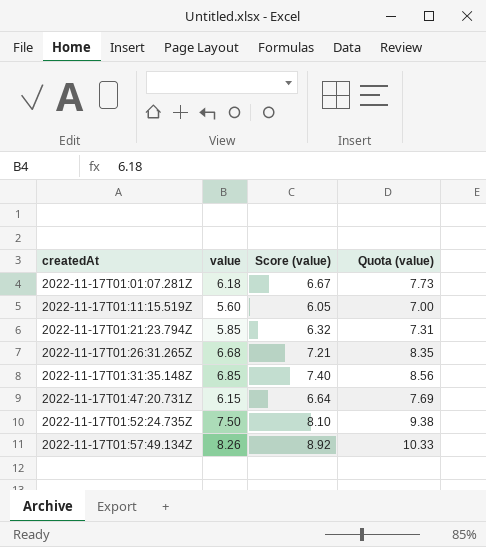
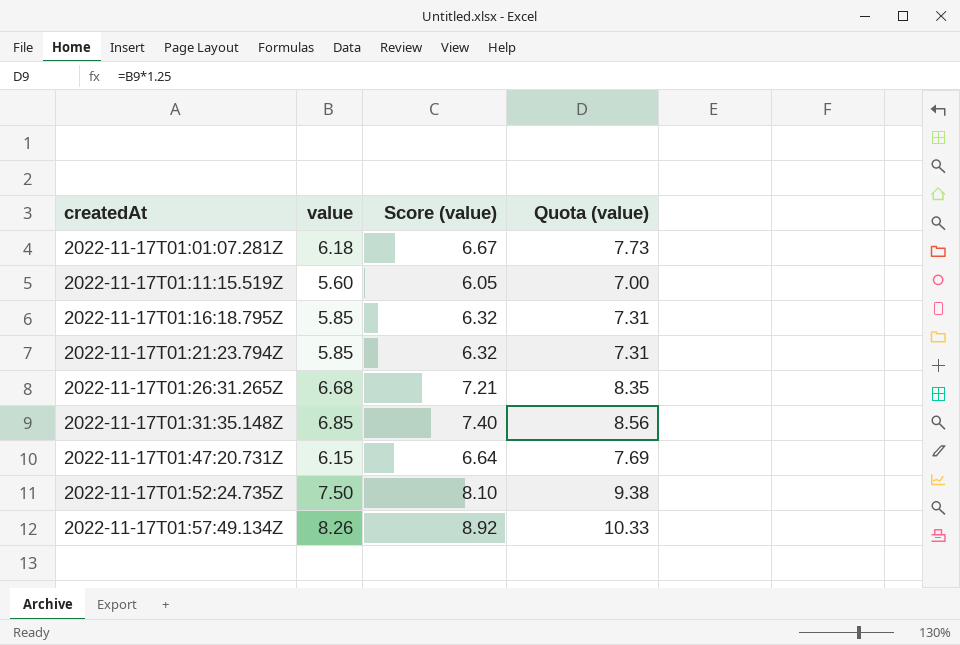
row 2022-11-17T01:16:18.795Z: none -> 5.85 | 6.32 | 7.31

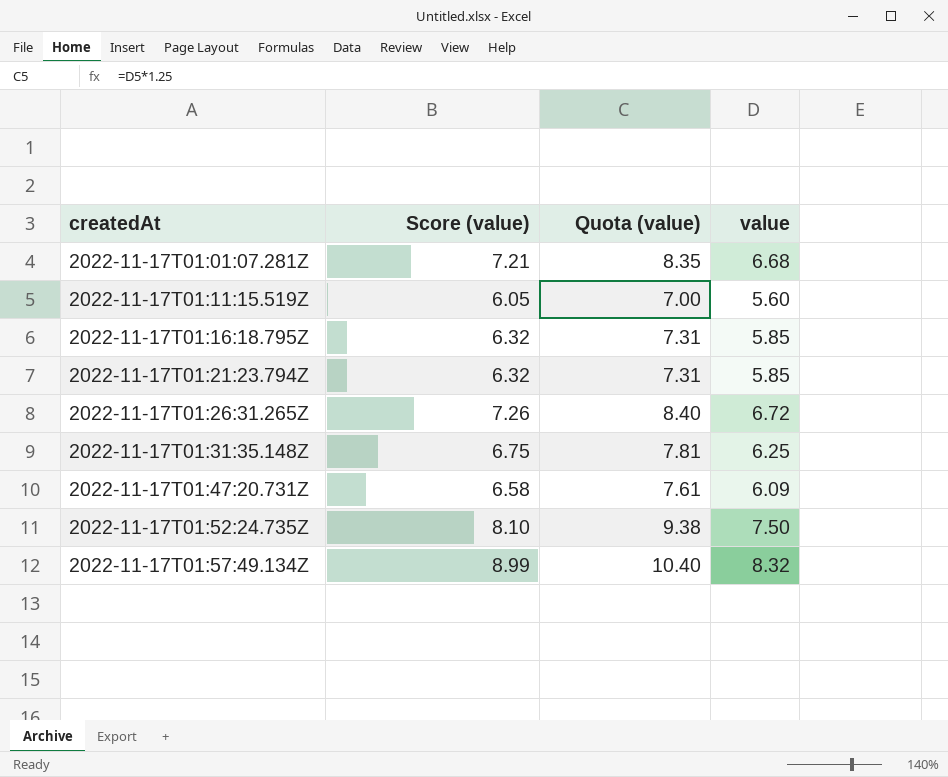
column value | position: 2 -> 4
2022-11-17T01:01:07.281Z | Score (value): 6.67 -> 7.21
2022-11-17T01:01:07.281Z | Quota (value): 7.73 -> 8.35
2022-11-17T01:01:07.281Z | value: 6.18 -> 6.68
2022-11-17T01:26:31.265Z | Score (value): 7.21 -> 7.26
2022-11-17T01:26:31.265Z | Quota (value): 8.35 -> 8.40
2022-11-17T01:26:31.265Z | value: 6.68 -> 6.72
2022-11-17T01:31:35.148Z | Score (value): 7.40 -> 6.75
2022-11-17T01:31:35.148Z | Quota (value): 8.56 -> 7.81
2022-11-17T01:31:35.148Z | value: 6.85 -> 6.25
2022-11-17T01:47:20.731Z | Score (value): 6.64 -> 6.58
2022-11-17T01:47:20.731Z | Quota (value): 7.69 -> 7.61
2022-11-17T01:47:20.731Z | value: 6.15 -> 6.09
2022-11-17T01:57:49.134Z | Score (value): 8.92 -> 8.99
2022-11-17T01:57:49.134Z | Quota (value): 10.33 -> 10.40
2022-11-17T01:57:49.134Z | value: 8.26 -> 8.32

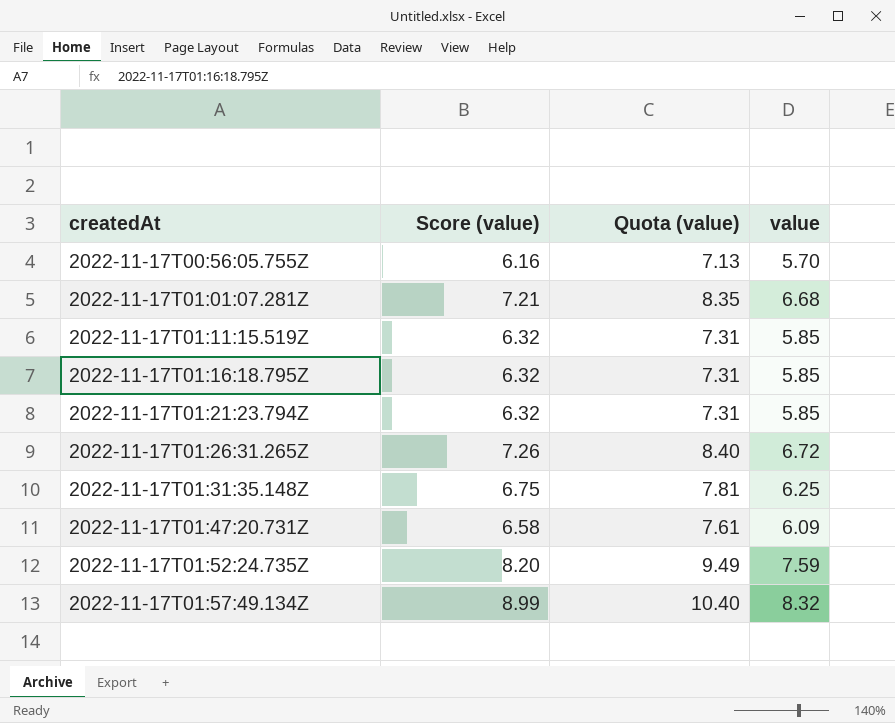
row 2022-11-17T00:56:05.755Z: none -> 6.16 | 7.13 | 5.70
2022-11-17T01:11:15.519Z | Score (value): 6.05 -> 6.32
2022-11-17T01:11:15.519Z | Quota (value): 7.00 -> 7.31
2022-11-17T01:11:15.519Z | value: 5.60 -> 5.85
2022-11-17T01:52:24.735Z | Score (value): 8.10 -> 8.20
2022-11-17T01:52:24.735Z | Quota (value): 9.38 -> 9.49
2022-11-17T01:52:24.735Z | value: 7.50 -> 7.59

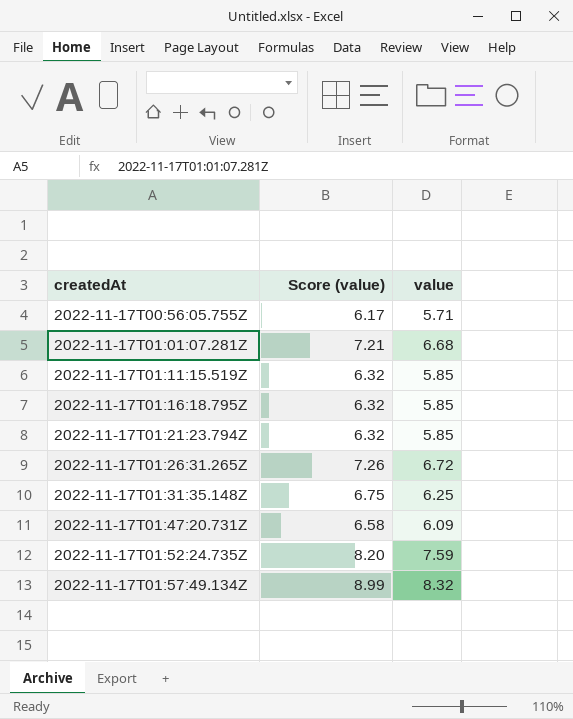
column Quota (value) | formula: [value] * 1.25 -> none
2022-11-17T00:56:05.755Z | Score (value): 6.16 -> 6.17
2022-11-17T00:56:05.755Z | value: 5.70 -> 5.71

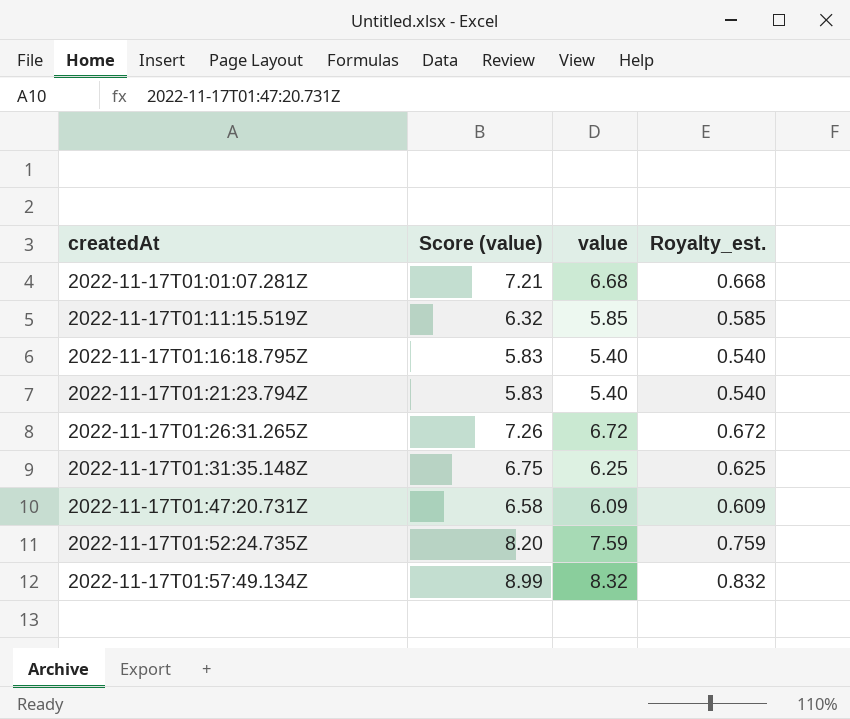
column Royalty_est. | formula: none -> [value] * 0.1
row 2022-11-17T00:56:05.755Z: 6.17 | 5.71 -> none
2022-11-17T01:16:18.795Z | Score (value): 6.32 -> 5.83
2022-11-17T01:16:18.795Z | value: 5.85 -> 5.40
2022-11-17T01:21:23.794Z | Score (value): 6.32 -> 5.83
2022-11-17T01:21:23.794Z | value: 5.85 -> 5.40

